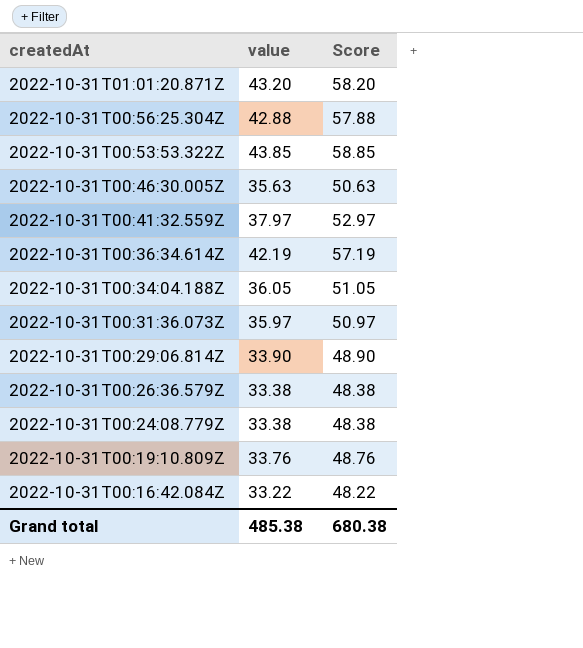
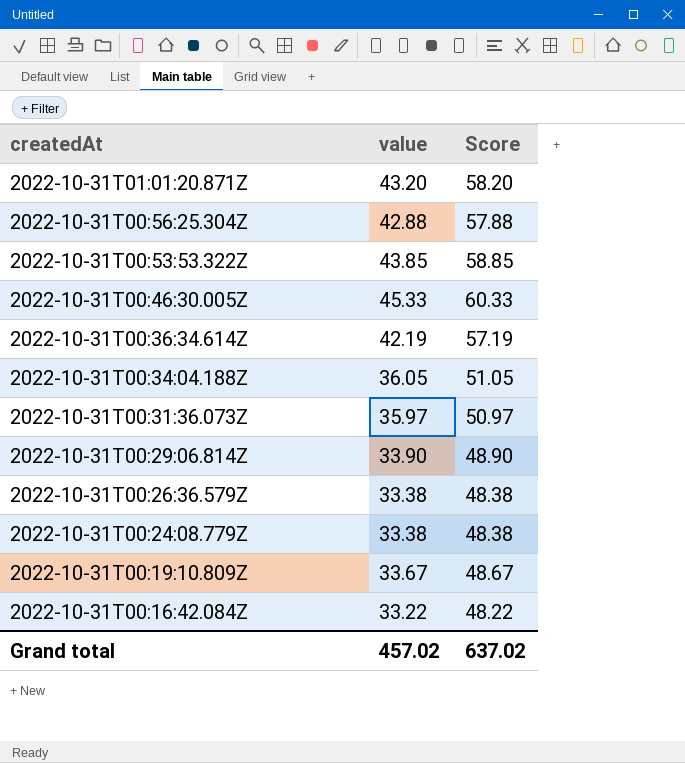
row 2022-10-31T00:41:32.559Z: 37.97 | 52.97 -> none
2022-10-31T00:46:30.005Z | value: 35.63 -> 45.33
2022-10-31T00:46:30.005Z | Score: 50.63 -> 60.33
2022-10-31T00:19:10.809Z | value: 33.76 -> 33.67
2022-10-31T00:19:10.809Z | Score: 48.76 -> 48.67
Grand total | value: 485.38 -> 457.02
Grand total | Score: 680.38 -> 637.02

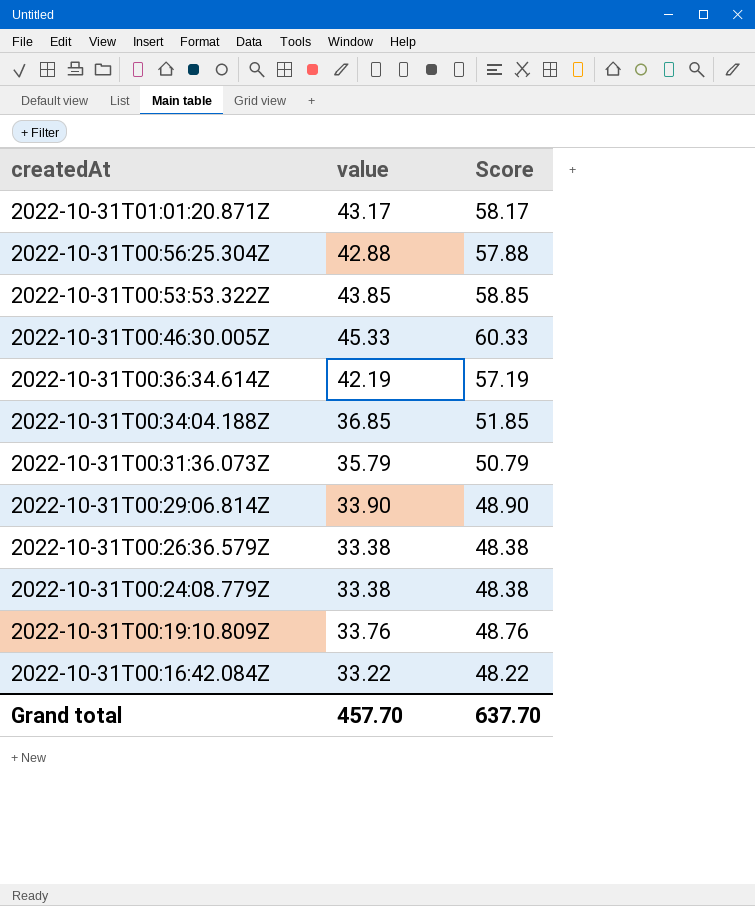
2022-10-31T01:01:20.871Z | value: 43.20 -> 43.17
2022-10-31T01:01:20.871Z | Score: 58.20 -> 58.17
2022-10-31T00:34:04.188Z | value: 36.05 -> 36.85
2022-10-31T00:34:04.188Z | Score: 51.05 -> 51.85
2022-10-31T00:31:36.073Z | value: 35.97 -> 35.79
2022-10-31T00:31:36.073Z | Score: 50.97 -> 50.79
2022-10-31T00:19:10.809Z | value: 33.67 -> 33.76
2022-10-31T00:19:10.809Z | Score: 48.67 -> 48.76
Grand total | value: 457.02 -> 457.70
Grand total | Score: 637.02 -> 637.70

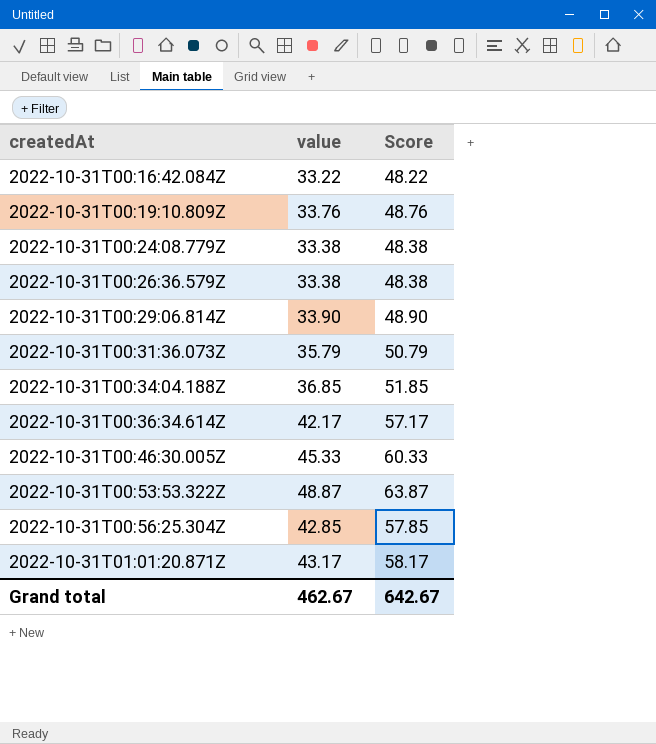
row order: createdAt descending -> createdAt ascending
2022-10-31T00:36:34.614Z | value: 42.19 -> 42.17
2022-10-31T00:36:34.614Z | Score: 57.19 -> 57.17
2022-10-31T00:53:53.322Z | value: 43.85 -> 48.87
2022-10-31T00:53:53.322Z | Score: 58.85 -> 63.87
2022-10-31T00:56:25.304Z | value: 42.88 -> 42.85
2022-10-31T00:56:25.304Z | Score: 57.88 -> 57.85
Grand total | value: 457.70 -> 462.67
Grand total | Score: 637.70 -> 642.67

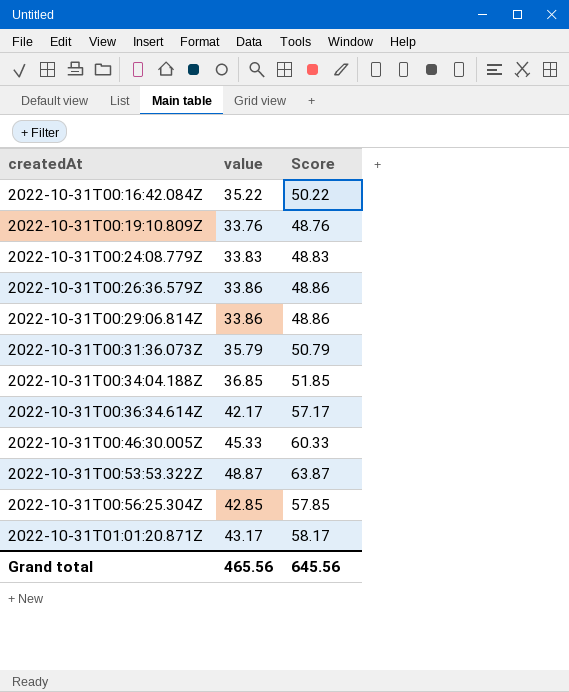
2022-10-31T00:16:42.084Z | value: 33.22 -> 35.22
2022-10-31T00:16:42.084Z | Score: 48.22 -> 50.22
2022-10-31T00:24:08.779Z | value: 33.38 -> 33.83
2022-10-31T00:24:08.779Z | Score: 48.38 -> 48.83
2022-10-31T00:26:36.579Z | value: 33.38 -> 33.86
2022-10-31T00:26:36.579Z | Score: 48.38 -> 48.86
2022-10-31T00:29:06.814Z | value: 33.90 -> 33.86
2022-10-31T00:29:06.814Z | Score: 48.90 -> 48.86
Grand total | value: 462.67 -> 465.56
Grand total | Score: 642.67 -> 645.56

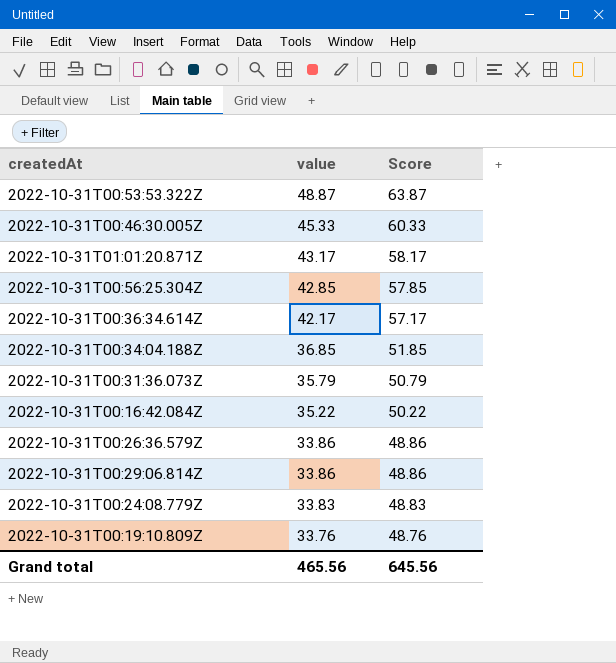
row order: createdAt ascending -> value descending

